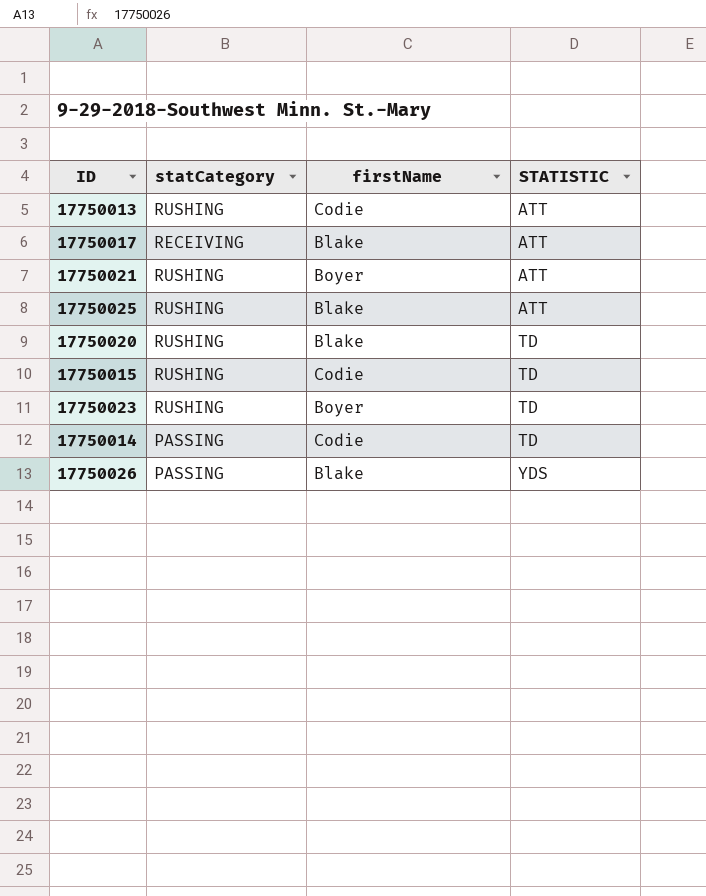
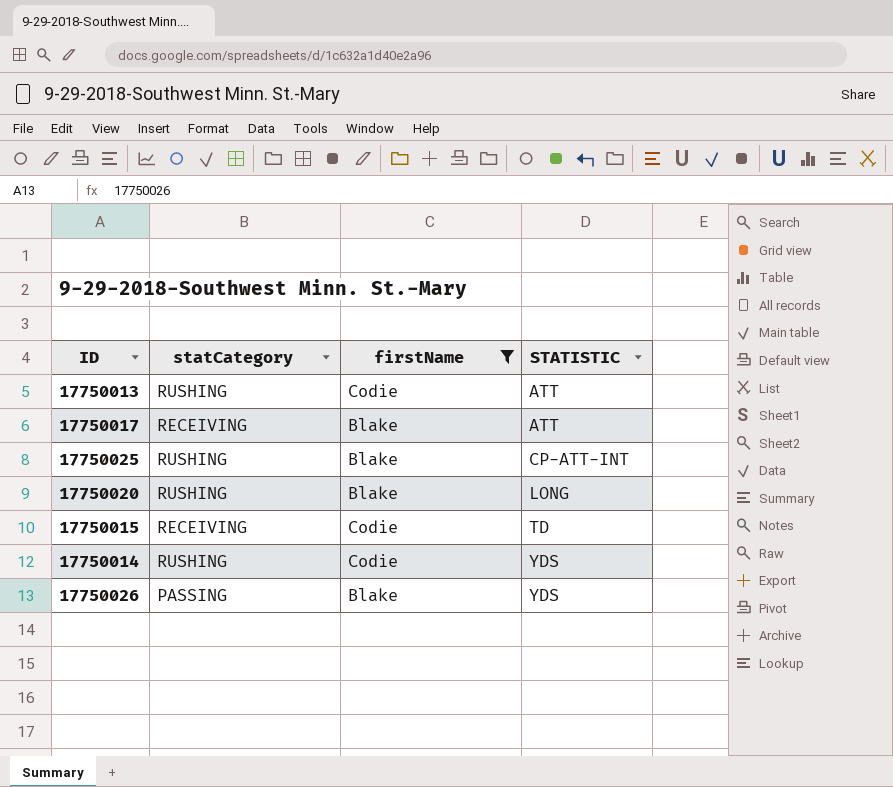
filter: none -> firstName != Boyer
17750025 | STATISTIC: ATT -> CP-ATT-INT
17750020 | STATISTIC: TD -> LONG
17750015 | statCategory: RUSHING -> RECEIVING
17750014 | statCategory: PASSING -> RUSHING
17750014 | STATISTIC: TD -> YDS

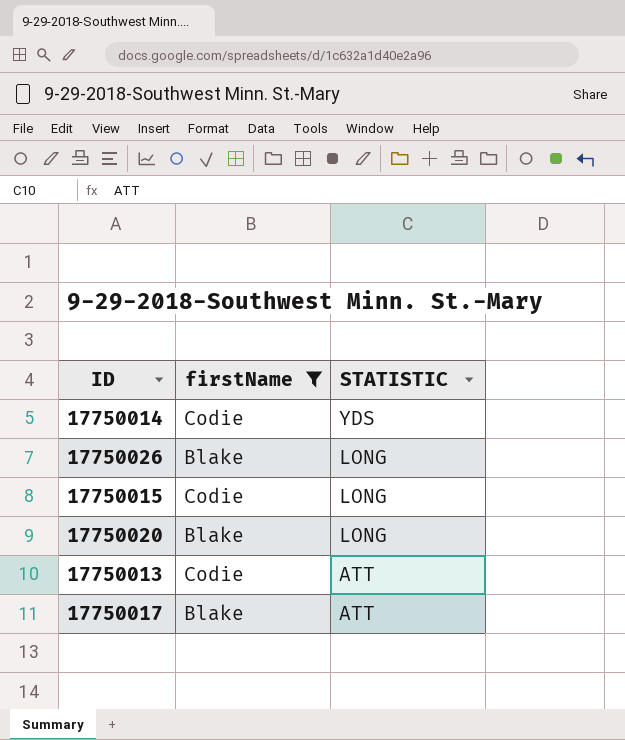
row order: STATISTIC ascending -> STATISTIC descending
column statCategory | position: 2 -> none
row 17750025: RUSHING | Blake | CP-ATT-INT -> none
17750026 | STATISTIC: YDS -> LONG
17750015 | STATISTIC: TD -> LONG

